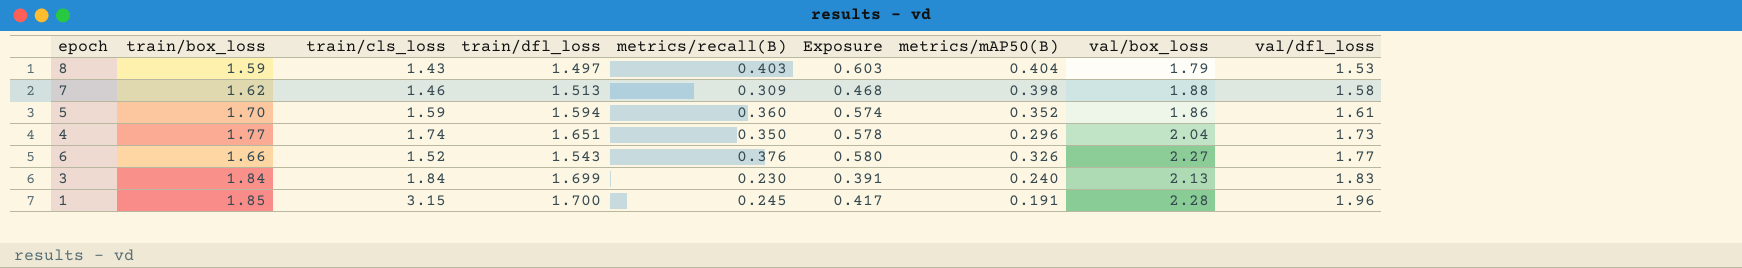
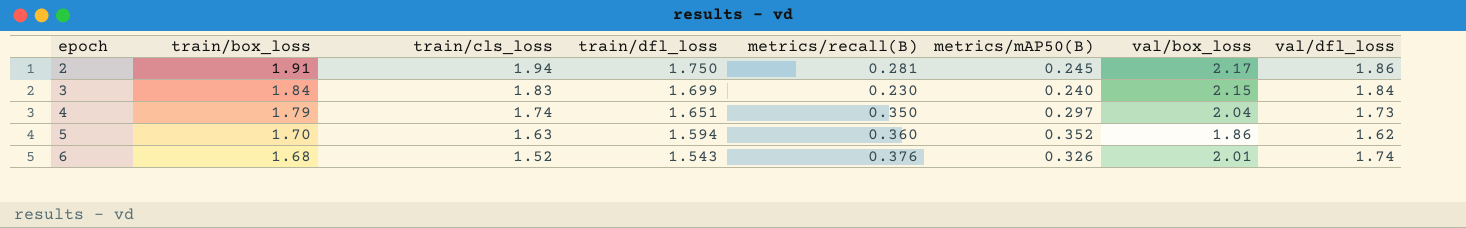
row order: val/dfl_loss ascending -> epoch ascending
column Exposure | formula: [train/dfl_loss] * [metrics/recall(B)] -> none
row 8: 1.59 | 1.43 | 1.497 | 0.403 | 0.603 | 0.404 | 1.79 | 1.53 -> none
row 7: 1.62 | 1.46 | 1.513 | 0.309 | 0.468 | 0.398 | 1.88 | 1.58 -> none
row 1: 1.85 | 3.15 | 1.700 | 0.245 | 0.417 | 0.191 | 2.28 | 1.96 -> none
row 2: none -> 1.91 | 1.94 | 1.750 | 0.281 | 0.245 | 2.17 | 1.86
3 | train/cls_loss: 1.84 -> 1.83
3 | val/box_loss: 2.13 -> 2.15
3 | val/dfl_loss: 1.83 -> 1.84
4 | train/box_loss: 1.77 -> 1.79
4 | metrics/mAP50(B): 0.296 -> 0.297
5 | train/cls_loss: 1.59 -> 1.63
5 | val/dfl_loss: 1.61 -> 1.62
6 | train/box_loss: 1.66 -> 1.68
6 | val/box_loss: 2.27 -> 2.01
6 | val/dfl_loss: 1.77 -> 1.74

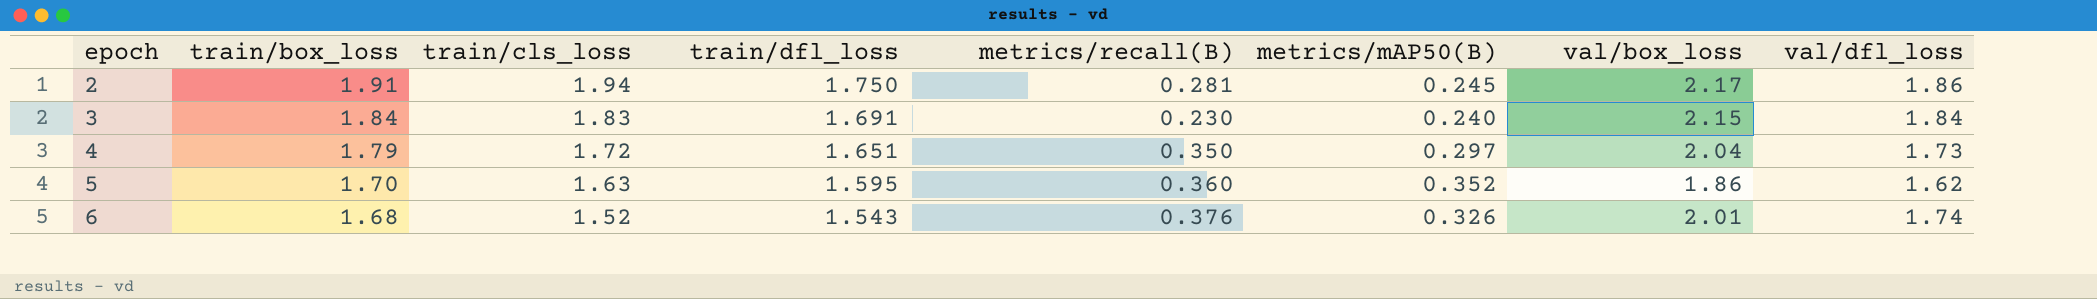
3 | train/dfl_loss: 1.699 -> 1.691
4 | train/cls_loss: 1.74 -> 1.72
5 | train/dfl_loss: 1.594 -> 1.595

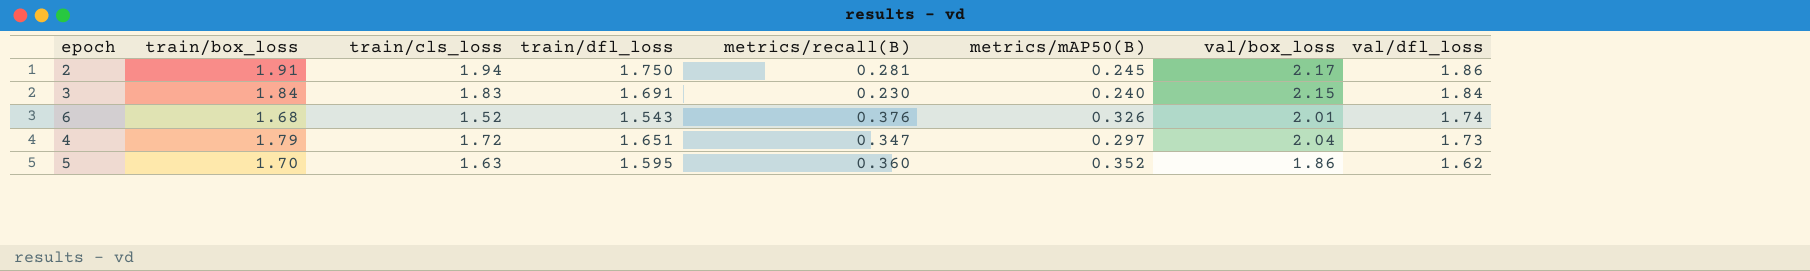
row order: epoch ascending -> val/dfl_loss descending
4 | metrics/recall(B): 0.350 -> 0.347

